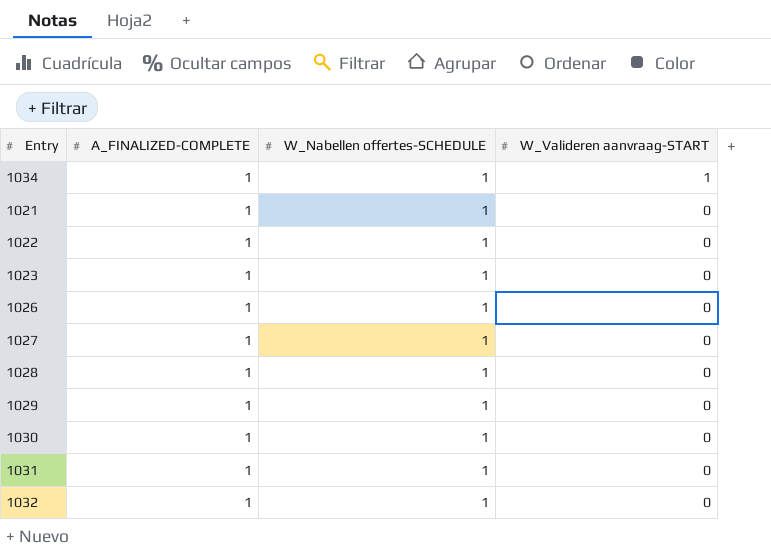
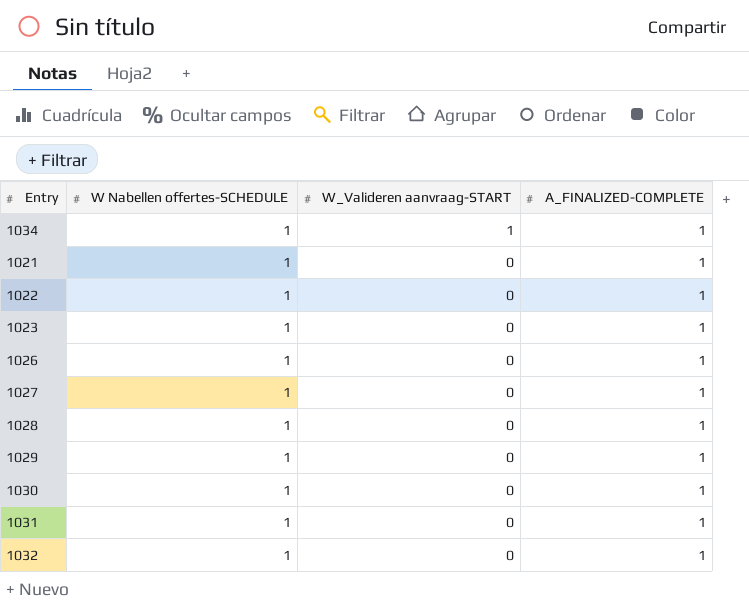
column name: W_Nabellen offertes-SCHEDULE -> W Nabellen offertes-SCHEDULE
column A_FINALIZED-COMPLETE | position: 2 -> 4

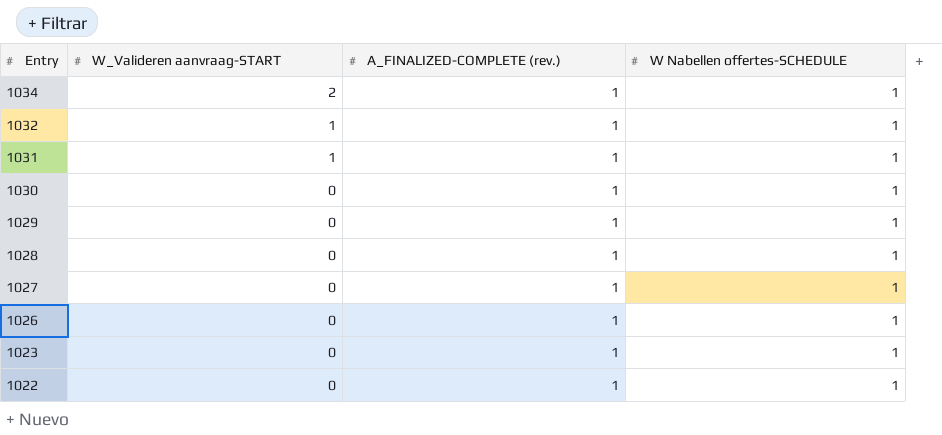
row order: W_Valideren aanvraag-START descending -> Entry descending
column name: A_FINALIZED-COMPLETE -> A_FINALIZED-COMPLETE (rev.)
column W Nabellen offertes-SCHEDULE | position: 2 -> 4
row 1021: 1 | 0 | 1 -> none
1034 | W_Valideren aanvraag-START: 1 -> 2
1032 | W_Valideren aanvraag-START: 0 -> 1
1031 | W_Valideren aanvraag-START: 0 -> 1

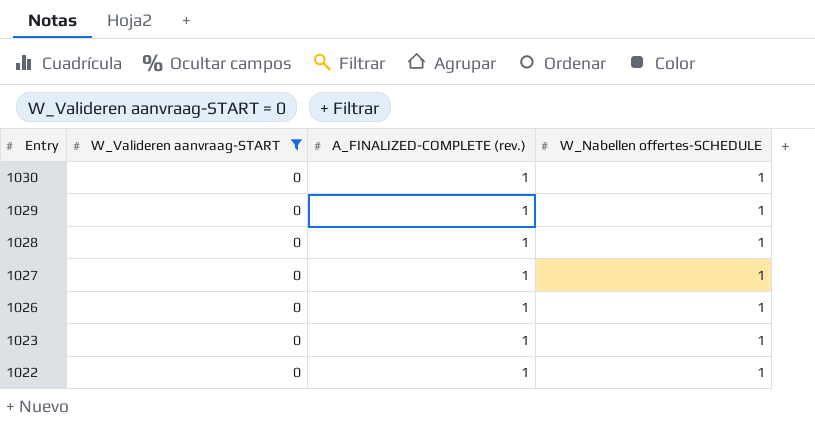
filter: none -> W_Valideren aanvraag-START = 0
column name: W Nabellen offertes-SCHEDULE -> W_Nabellen offertes-SCHEDULE

